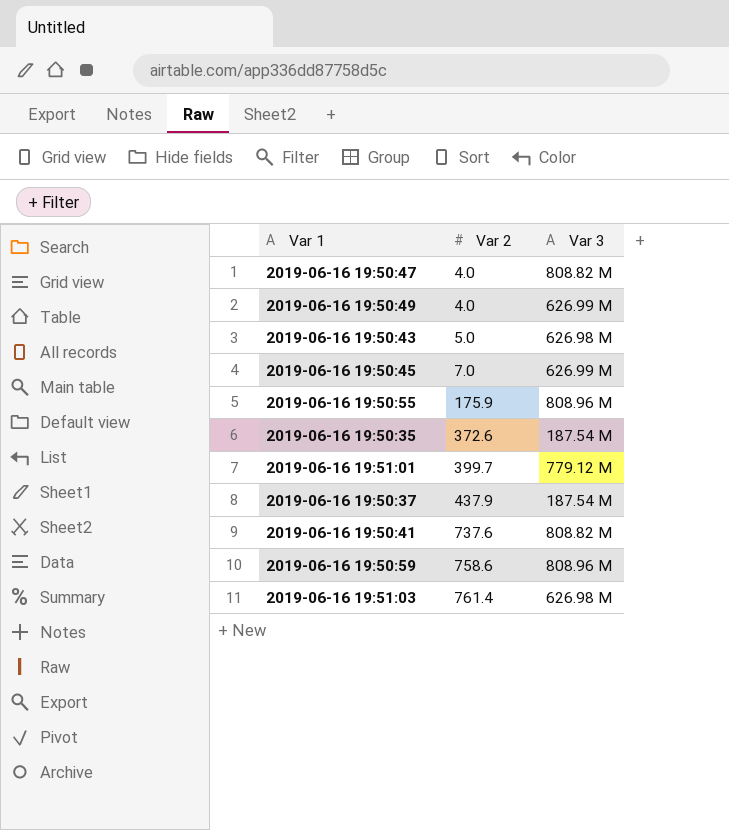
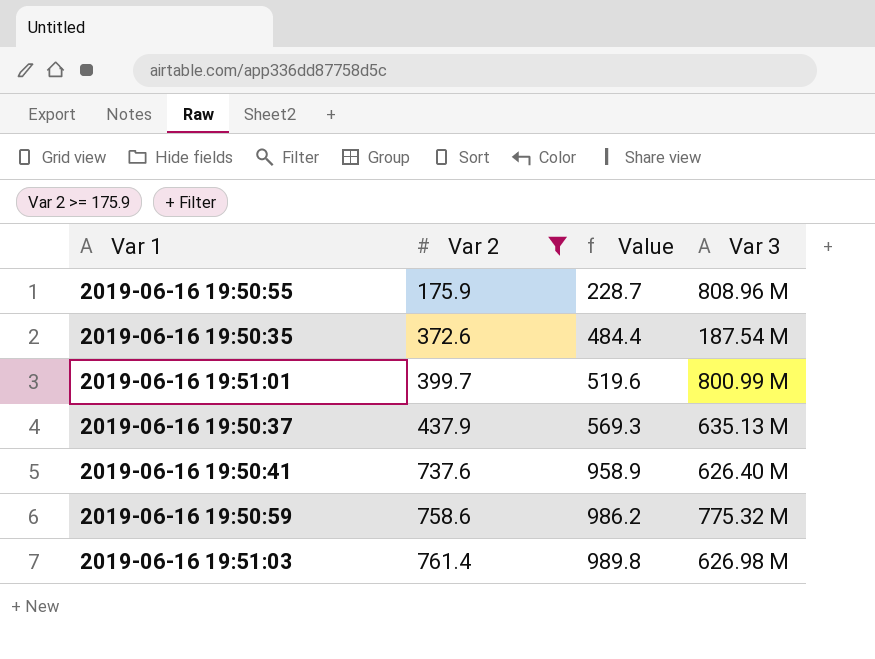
filter: none -> Var 2 >= 175.9
column Value | formula: none -> [Var 2] * 1.3
2019-06-16 19:51:01 | Var 3: 779.12 M -> 800.99 M
2019-06-16 19:50:37 | Var 3: 187.54 M -> 635.13 M
2019-06-16 19:50:41 | Var 3: 808.82 M -> 626.40 M
2019-06-16 19:50:59 | Var 3: 808.96 M -> 775.32 M

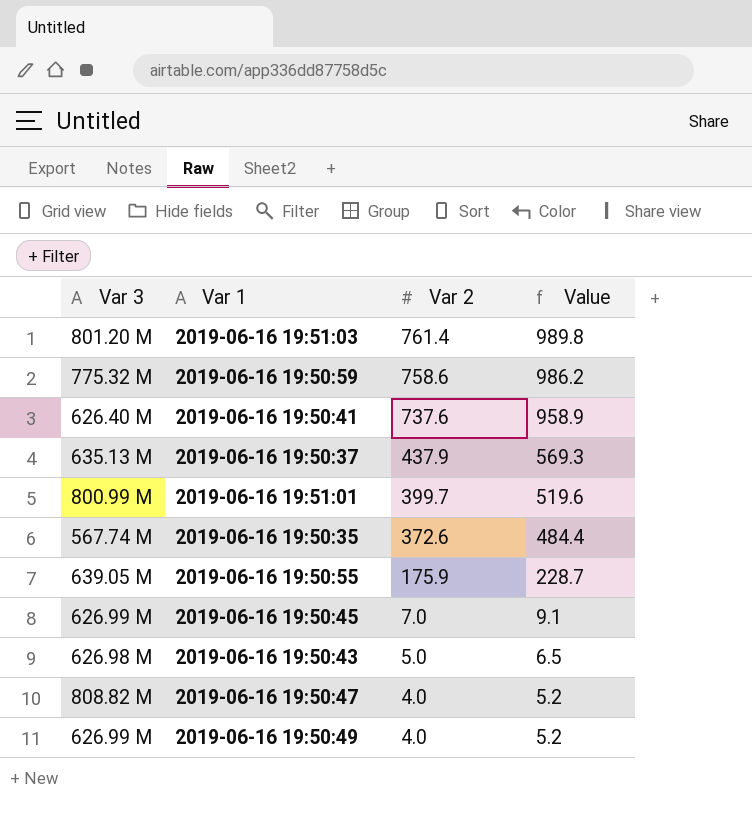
filter: Var 2 >= 175.9 -> none
row order: Var 2 ascending -> Var 2 descending
column Var 3 | position: 4 -> 1
2019-06-16 19:51:03 | Var 3: 626.98 M -> 801.20 M
2019-06-16 19:50:35 | Var 3: 187.54 M -> 567.74 M
2019-06-16 19:50:55 | Var 3: 808.96 M -> 639.05 M

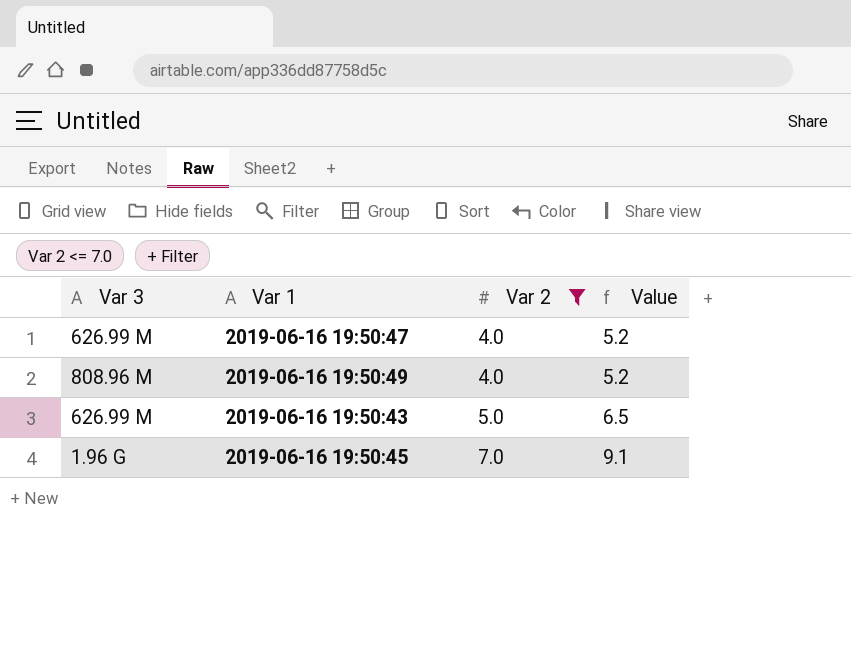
filter: none -> Var 2 <= 7.0
row order: Var 2 descending -> Var 2 ascending
2019-06-16 19:50:47 | Var 3: 808.82 M -> 626.99 M
2019-06-16 19:50:49 | Var 3: 626.99 M -> 808.96 M
2019-06-16 19:50:43 | Var 3: 626.98 M -> 626.99 M
2019-06-16 19:50:45 | Var 3: 626.99 M -> 1.96 G

